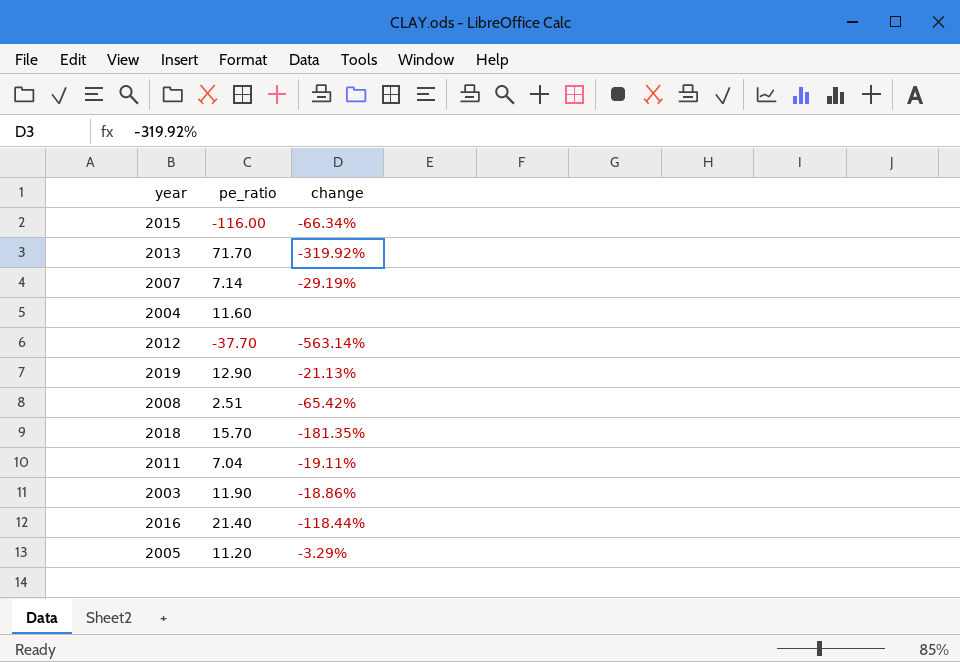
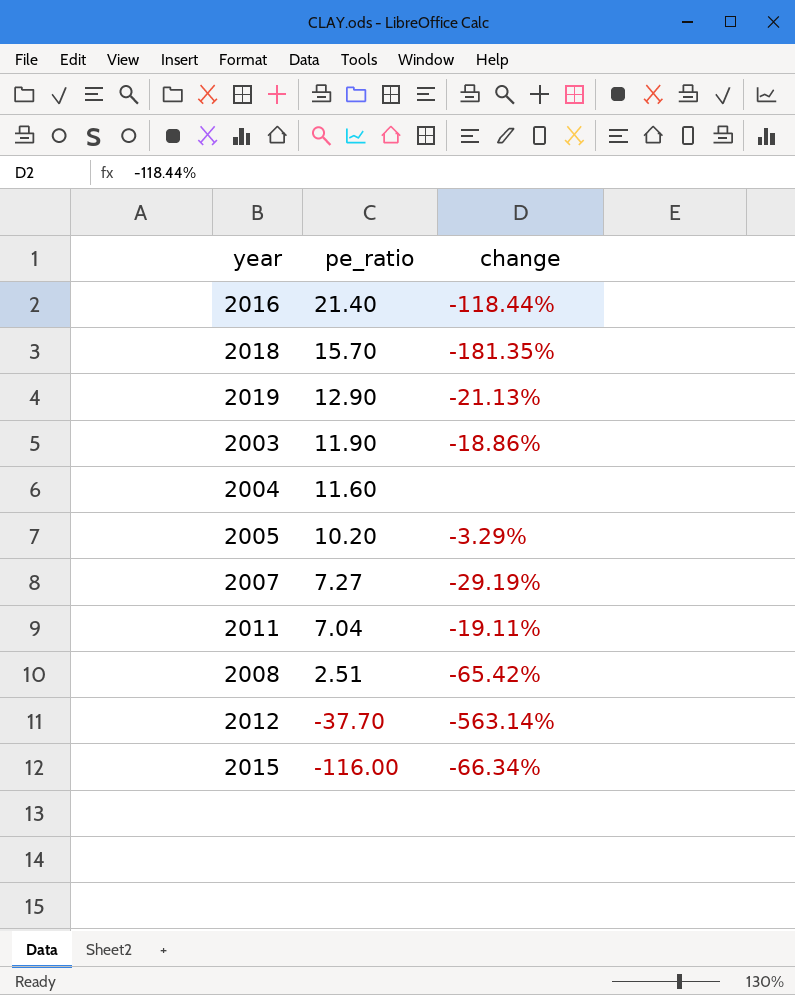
row order: none -> pe_ratio descending
row 2013: 71.70 | -319.92% -> none
2005 | pe_ratio: 11.20 -> 10.20
2007 | pe_ratio: 7.14 -> 7.27

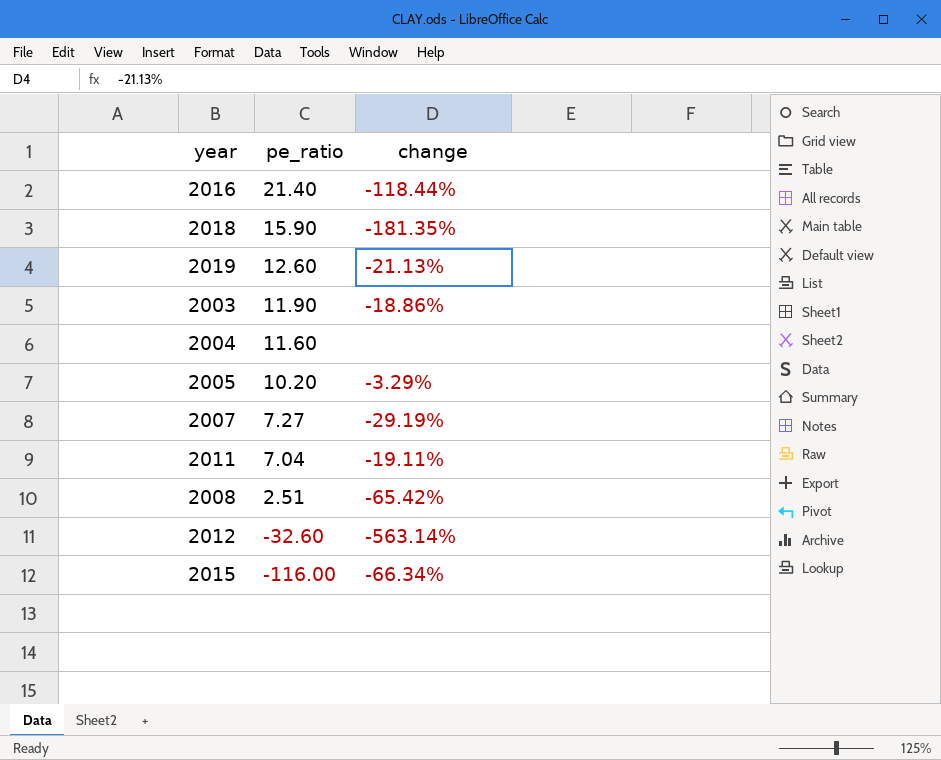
2018 | pe_ratio: 15.70 -> 15.90
2019 | pe_ratio: 12.90 -> 12.60
2012 | pe_ratio: -37.70 -> -32.60

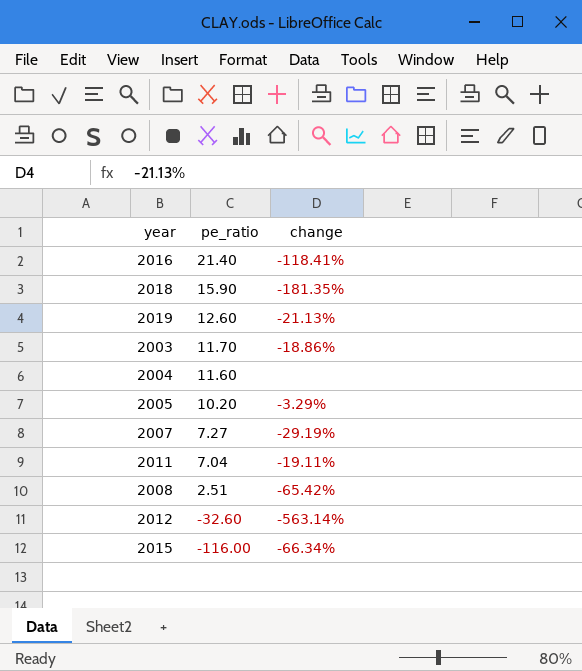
2016 | change: -118.44% -> -118.41%
2003 | pe_ratio: 11.90 -> 11.70

